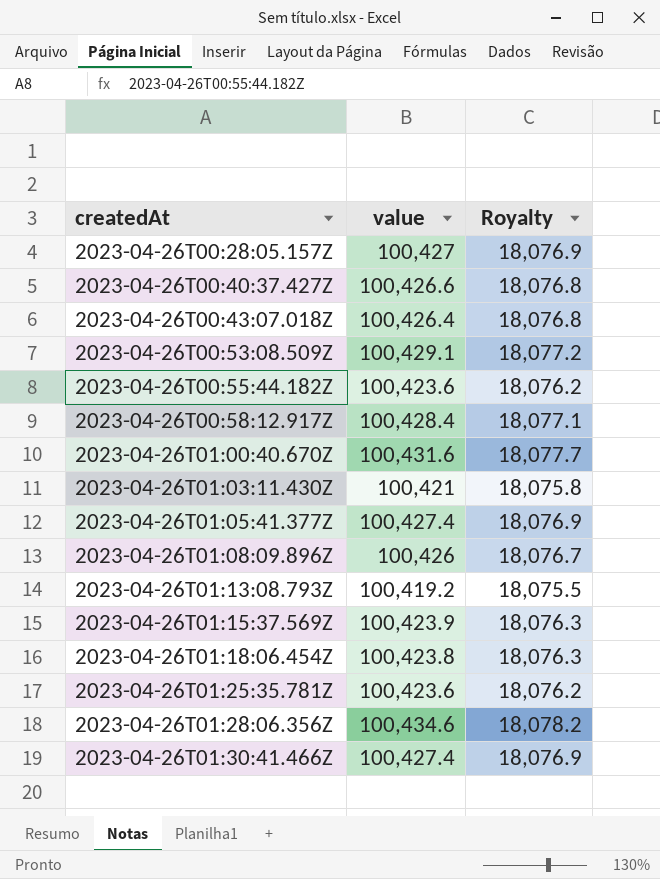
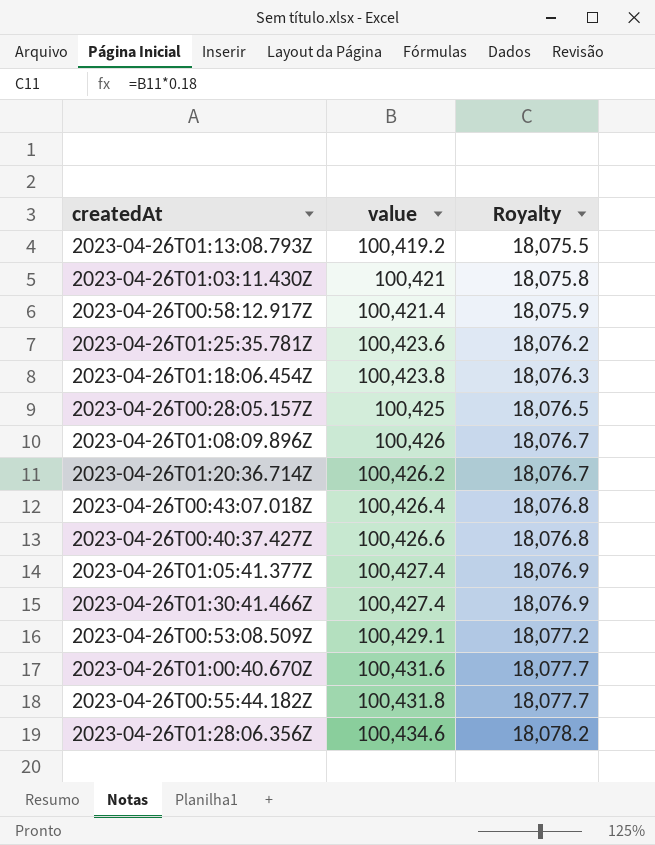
row order: createdAt ascending -> value ascending
row 2023-04-26T01:15:37.569Z: 100,423.9 | 18,076.3 -> none
2023-04-26T00:58:12.917Z | value: 100,428.4 -> 100,421.4
2023-04-26T00:58:12.917Z | Royalty: 18,077.1 -> 18,075.9
2023-04-26T00:28:05.157Z | value: 100,427 -> 100,425
2023-04-26T00:28:05.157Z | Royalty: 18,076.9 -> 18,076.5
row 2023-04-26T01:20:36.714Z: none -> 100,426.2 | 18,076.7
2023-04-26T00:55:44.182Z | value: 100,423.6 -> 100,431.8
2023-04-26T00:55:44.182Z | Royalty: 18,076.2 -> 18,077.7

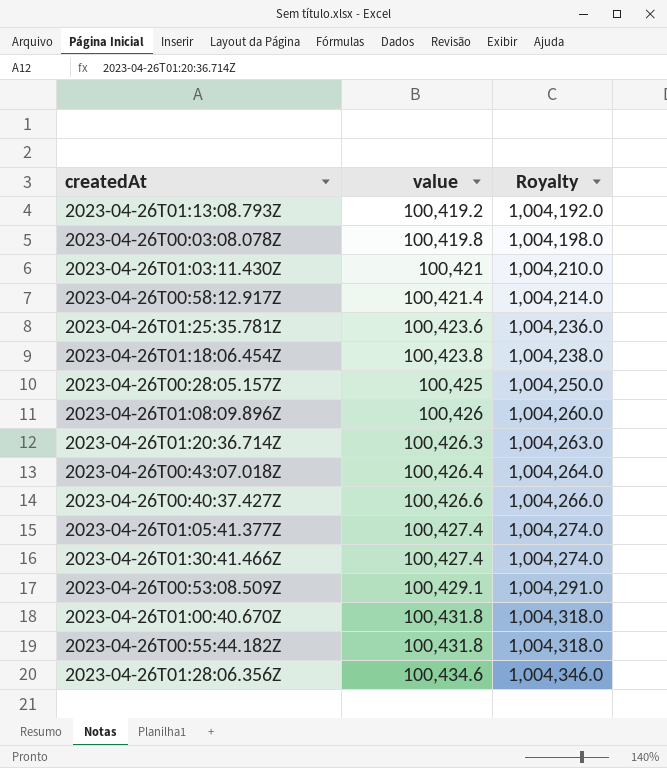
column Royalty | formula: [value] * 0.18 -> [value] * 10
row 2023-04-26T00:03:08.078Z: none -> 100,419.8 | 1,004,198.0
2023-04-26T01:20:36.714Z | value: 100,426.2 -> 100,426.3
2023-04-26T01:00:40.670Z | value: 100,431.6 -> 100,431.8

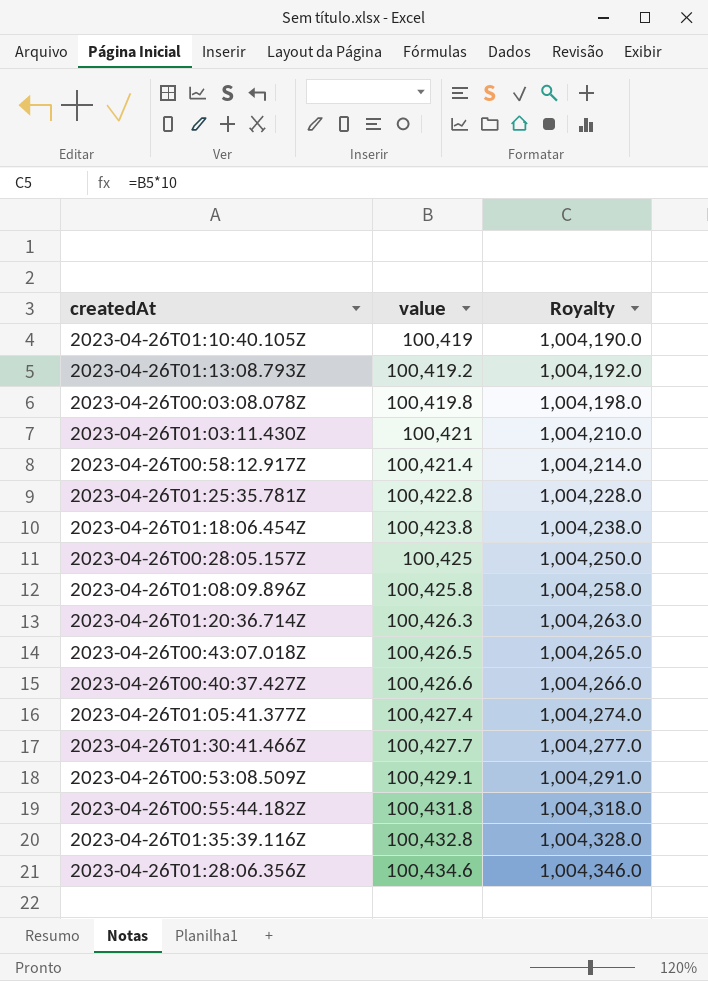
row 2023-04-26T01:00:40.670Z: 100,431.8 | 1,004,318.0 -> none
row 2023-04-26T01:10:40.105Z: none -> 100,419 | 1,004,190.0
2023-04-26T01:25:35.781Z | value: 100,423.6 -> 100,422.8
2023-04-26T01:25:35.781Z | Royalty: 1,004,236.0 -> 1,004,228.0
2023-04-26T01:08:09.896Z | value: 100,426 -> 100,425.8
2023-04-26T01:08:09.896Z | Royalty: 1,004,260.0 -> 1,004,258.0
2023-04-26T00:43:07.018Z | value: 100,426.4 -> 100,426.5
2023-04-26T00:43:07.018Z | Royalty: 1,004,264.0 -> 1,004,265.0
2023-04-26T01:30:41.466Z | value: 100,427.4 -> 100,427.7
2023-04-26T01:30:41.466Z | Royalty: 1,004,274.0 -> 1,004,277.0
row 2023-04-26T01:35:39.116Z: none -> 100,432.8 | 1,004,328.0

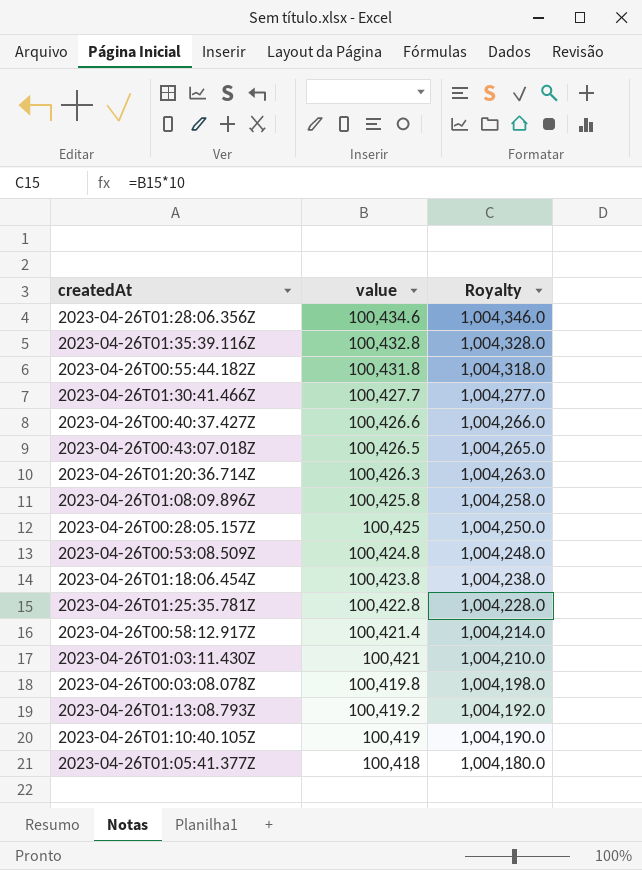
row order: value ascending -> value descending
2023-04-26T00:53:08.509Z | value: 100,429.1 -> 100,424.8
2023-04-26T00:53:08.509Z | Royalty: 1,004,291.0 -> 1,004,248.0
2023-04-26T01:05:41.377Z | value: 100,427.4 -> 100,418
2023-04-26T01:05:41.377Z | Royalty: 1,004,274.0 -> 1,004,180.0

